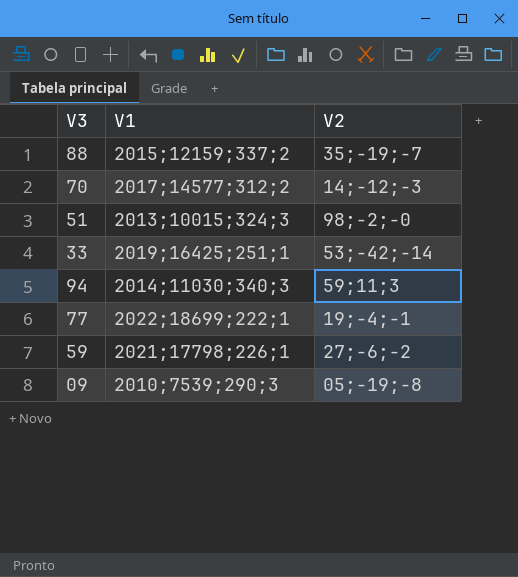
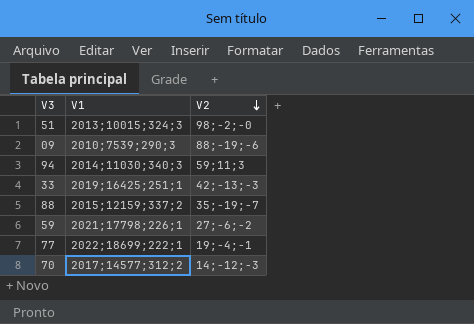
row order: none -> V2 descending
09 | V2: 05;-19;-8 -> 88;-19;-6
33 | V2: 53;-42;-14 -> 42;-13;-3

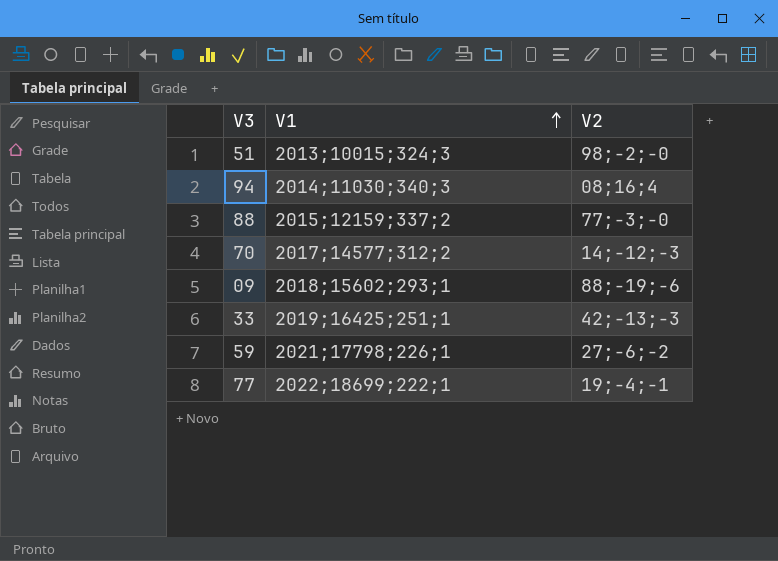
row order: V2 descending -> V1 ascending
94 | V2: 59;11;3 -> 08;16;4
88 | V2: 35;-19;-7 -> 77;-3;-0
09 | V1: 2010;7539;290;3 -> 2018;15602;293;1

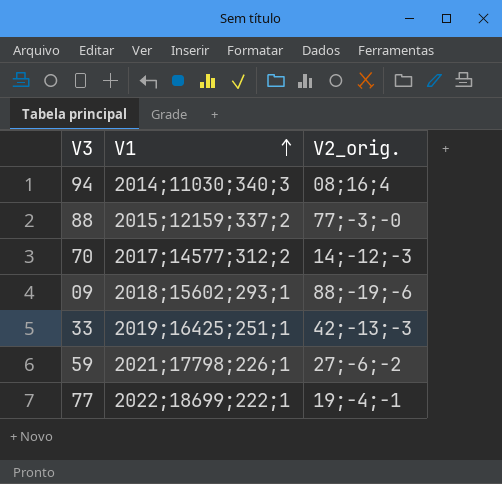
column name: V2 -> V2_orig.
row 51: 2013;10015;324;3 | 98;-2;-0 -> none

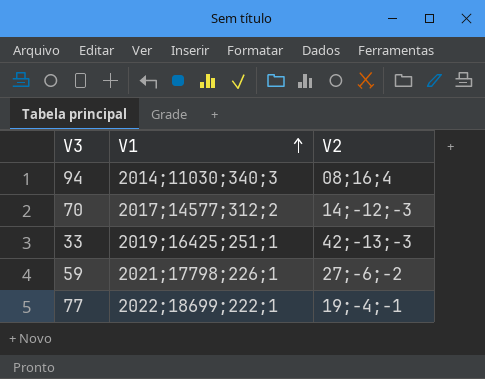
column name: V2_orig. -> V2
row 88: 2015;12159;337;2 | 77;-3;-0 -> none
row 09: 2018;15602;293;1 | 88;-19;-6 -> none

